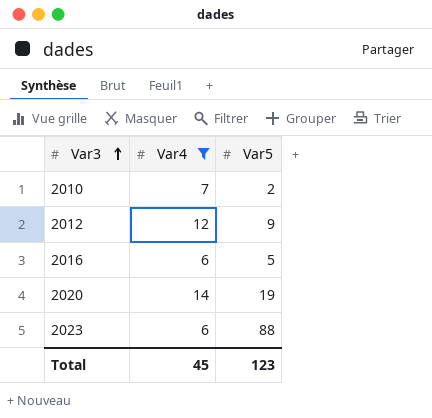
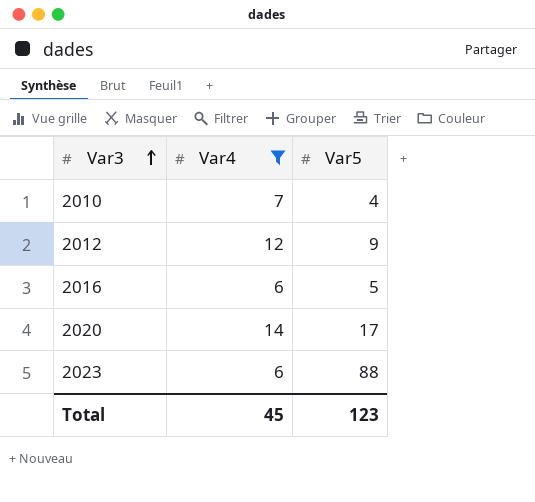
2010 | Var5: 2 -> 4
2020 | Var5: 19 -> 17

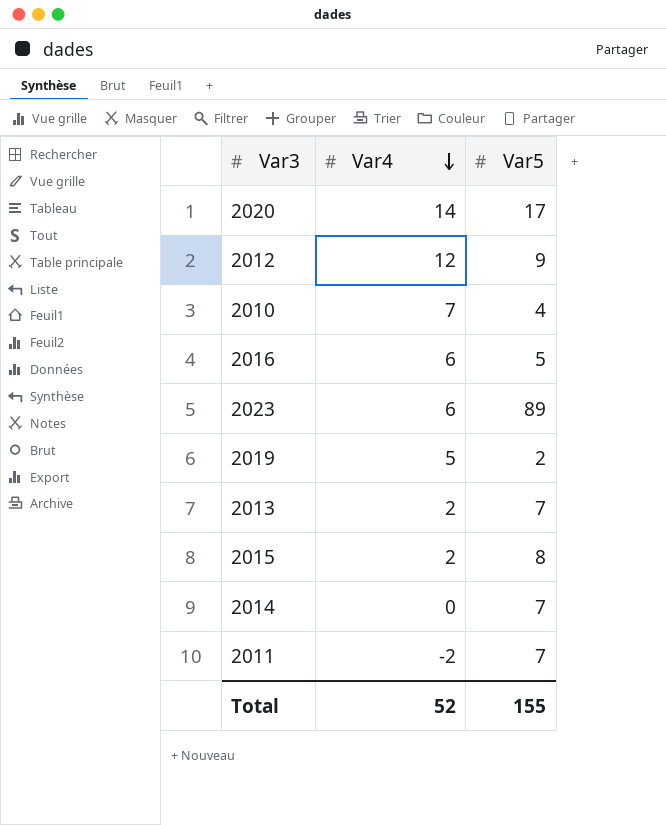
filter: Var4 >= 6 -> none
row order: Var3 ascending -> Var4 descending
2023 | Var5: 88 -> 89
Total | Var4: 45 -> 52
Total | Var5: 123 -> 155

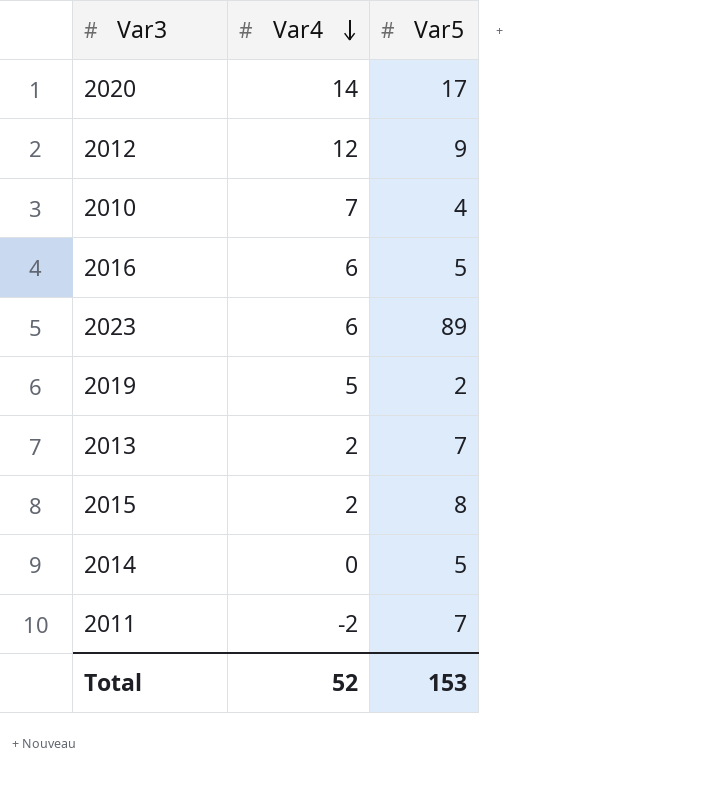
2014 | Var5: 7 -> 5
Total | Var5: 155 -> 153

